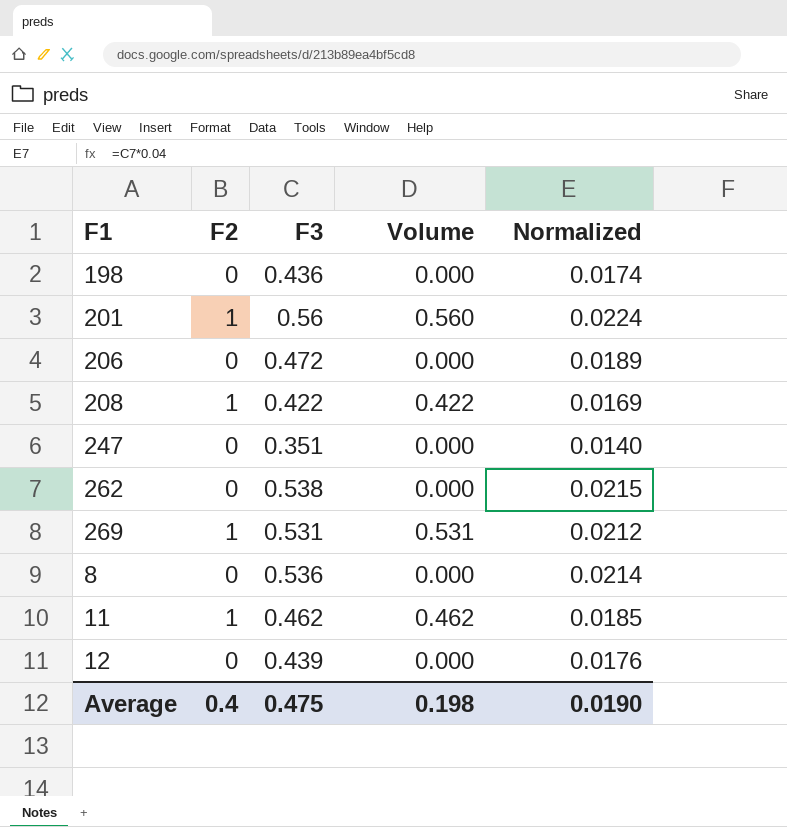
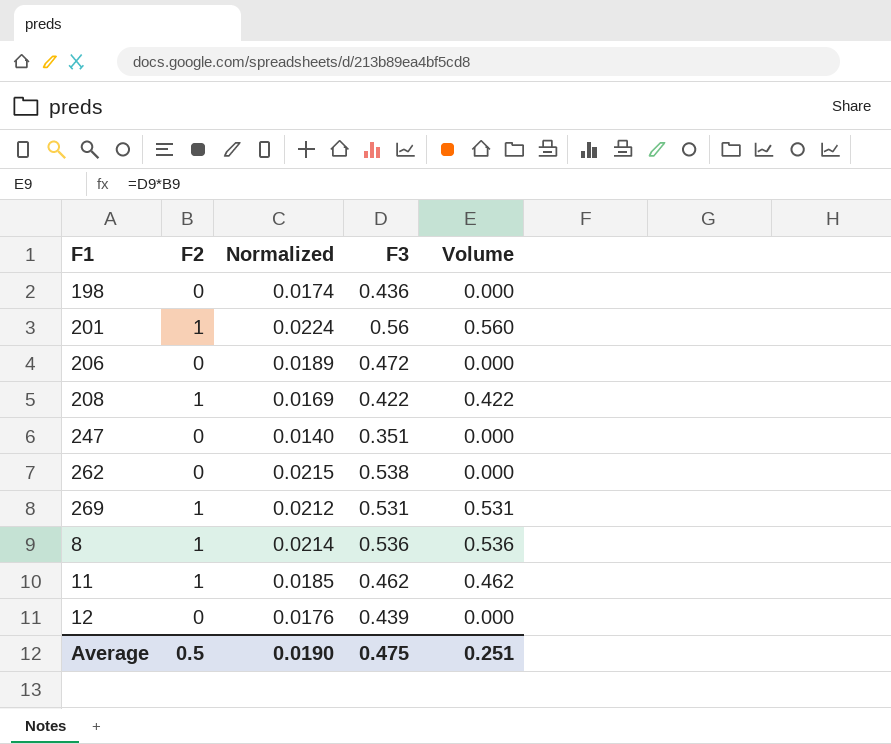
column Normalized | position: 5 -> 3
8 | F2: 0 -> 1
8 | Volume: 0.000 -> 0.536
Average | F2: 0.4 -> 0.5
Average | Volume: 0.198 -> 0.251

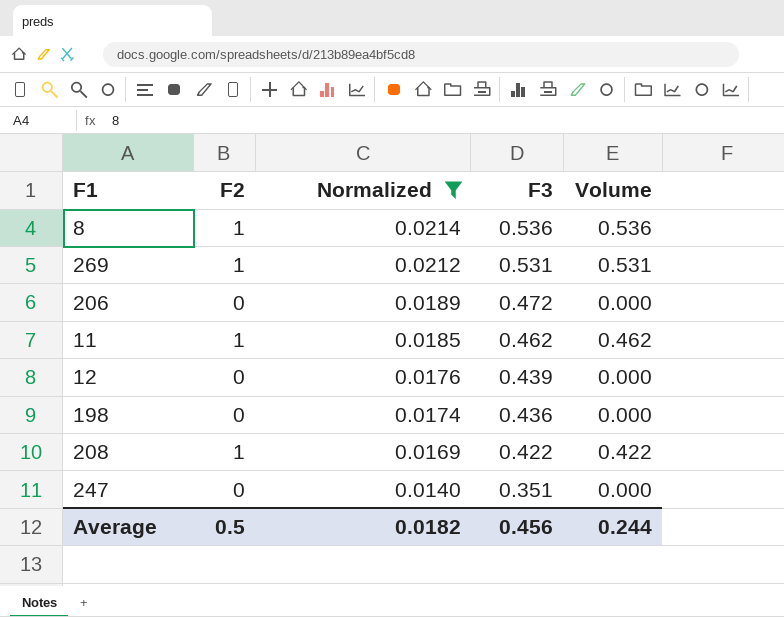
filter: none -> Normalized <= 0.0214
row order: none -> Normalized descending
Average | Normalized: 0.0190 -> 0.0182
Average | F3: 0.475 -> 0.456
Average | Volume: 0.251 -> 0.244

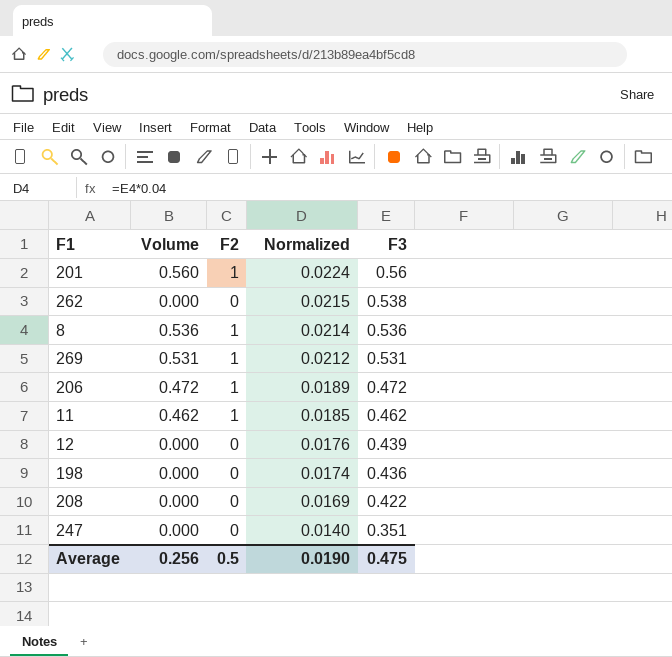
filter: Normalized <= 0.0214 -> none
column Volume | position: 5 -> 2
206 | Volume: 0.000 -> 0.472
206 | F2: 0 -> 1
208 | Volume: 0.422 -> 0.000
208 | F2: 1 -> 0
Average | Volume: 0.244 -> 0.256
Average | Normalized: 0.0182 -> 0.0190
Average | F3: 0.456 -> 0.475

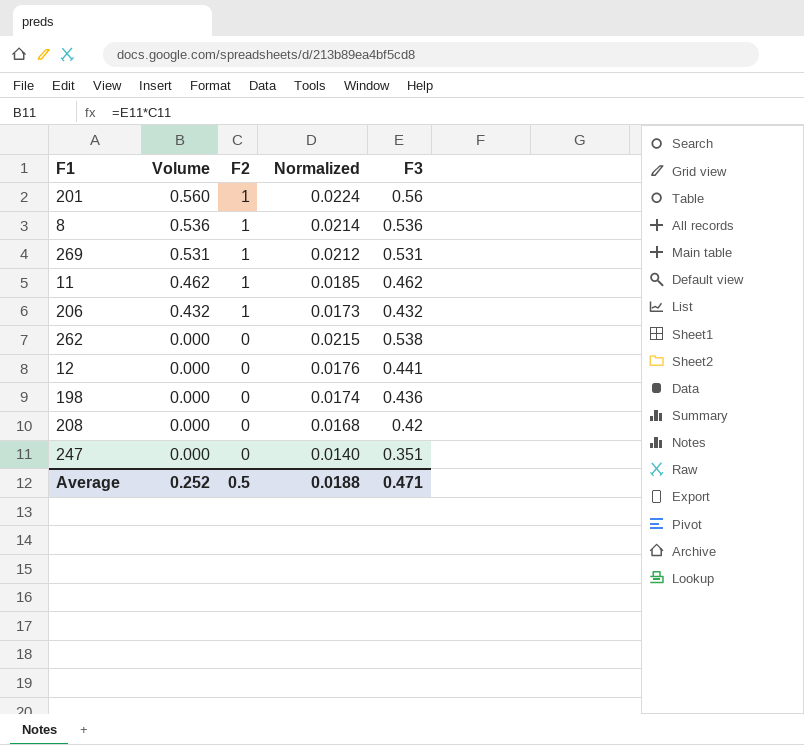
row order: Normalized descending -> Volume descending
206 | Volume: 0.472 -> 0.432
206 | Normalized: 0.0189 -> 0.0173
206 | F3: 0.472 -> 0.432
12 | F3: 0.439 -> 0.441
208 | Normalized: 0.0169 -> 0.0168
208 | F3: 0.422 -> 0.42
Average | Volume: 0.256 -> 0.252
Average | Normalized: 0.0190 -> 0.0188
Average | F3: 0.475 -> 0.471

